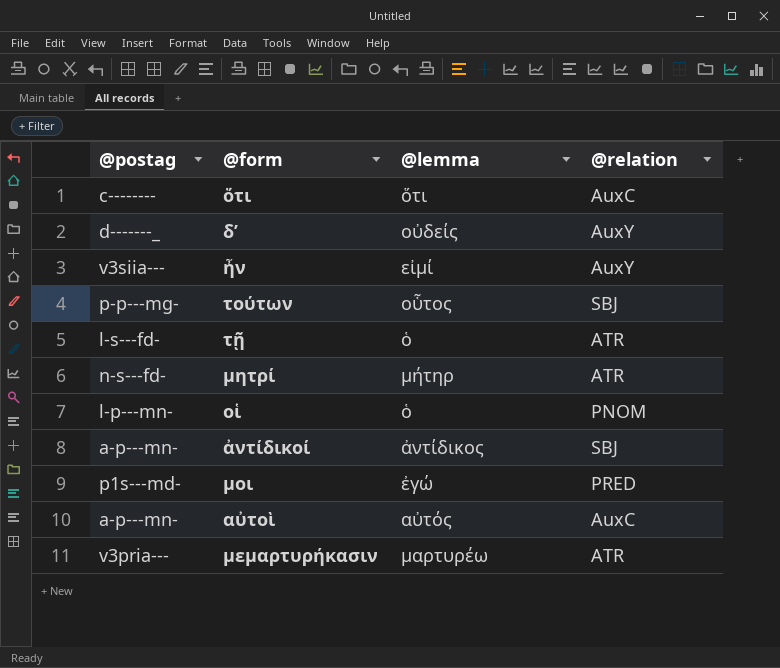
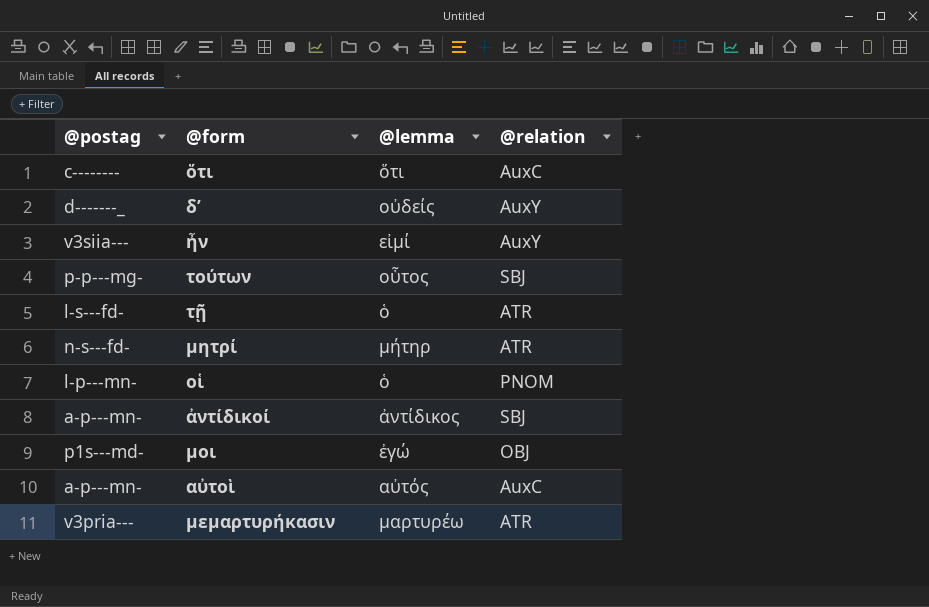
μοι | @relation: PRED -> OBJ

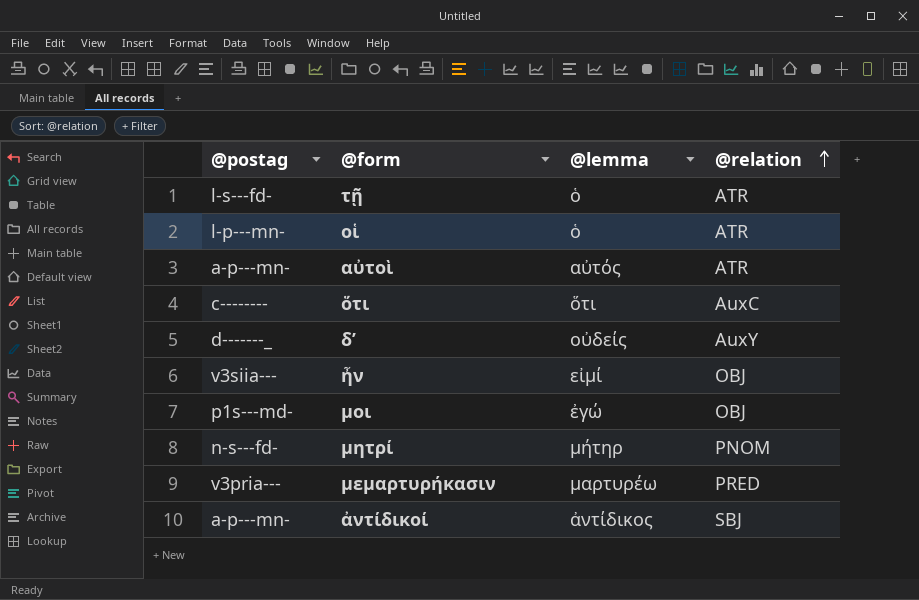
row order: none -> @relation ascending
row τούτων: p-p---mg- | οὗτος | SBJ -> none
οἱ | @relation: PNOM -> ATR
αὐτοὶ | @relation: AuxC -> ATR
ἦν | @relation: AuxY -> OBJ
μητρί | @relation: ATR -> PNOM
μεμαρτυρήκασιν | @relation: ATR -> PRED

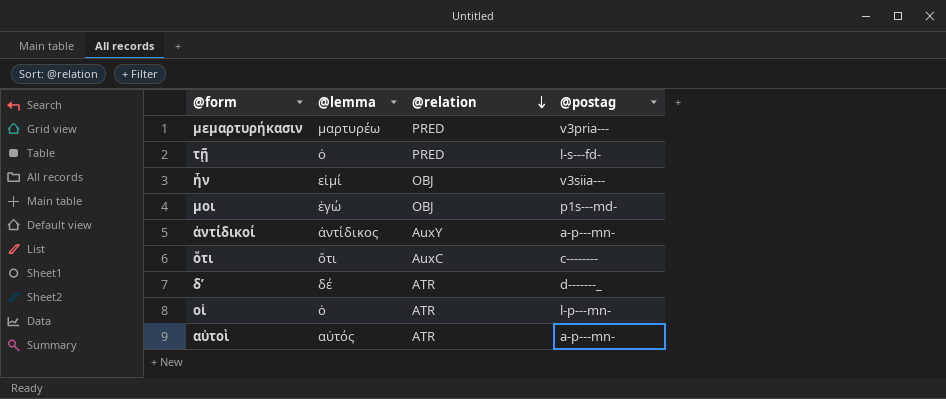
row order: @relation ascending -> @relation descending
column @postag | position: 1 -> 4
row μητρί: n-s---fd- | μήτηρ | PNOM -> none
τῇ | @relation: ATR -> PRED
ἀντίδικοί | @relation: SBJ -> AuxY
δ’ | @lemma: οὐδείς -> δέ
δ’ | @relation: AuxY -> ATR

